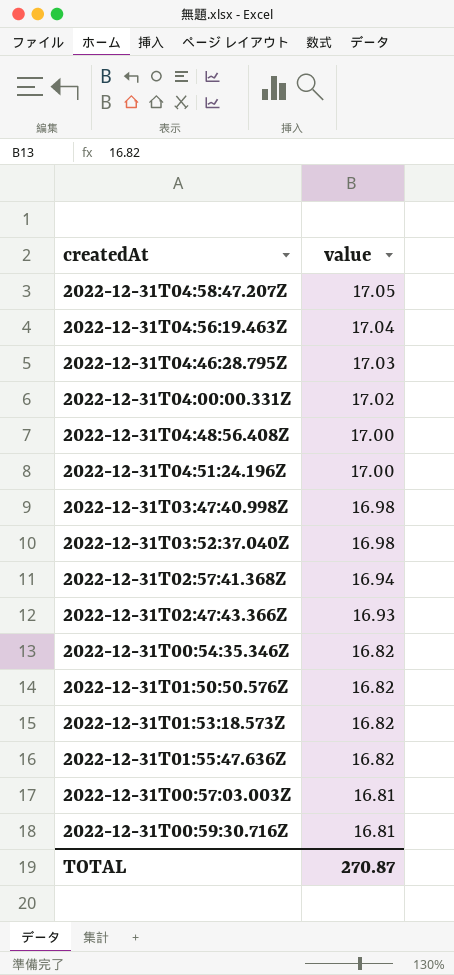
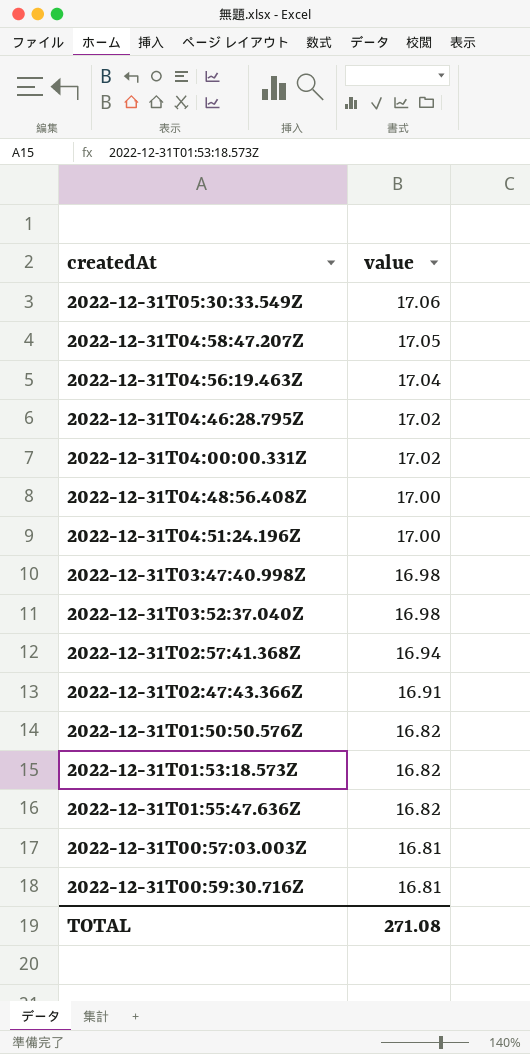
row 2022-12-31T00:54:35.346Z: 16.82 -> none
row 2022-12-31T05:30:33.549Z: none -> 17.06
2022-12-31T04:46:28.795Z | value: 17.03 -> 17.02
2022-12-31T02:47:43.366Z | value: 16.93 -> 16.91
TOTAL | value: 270.87 -> 271.08

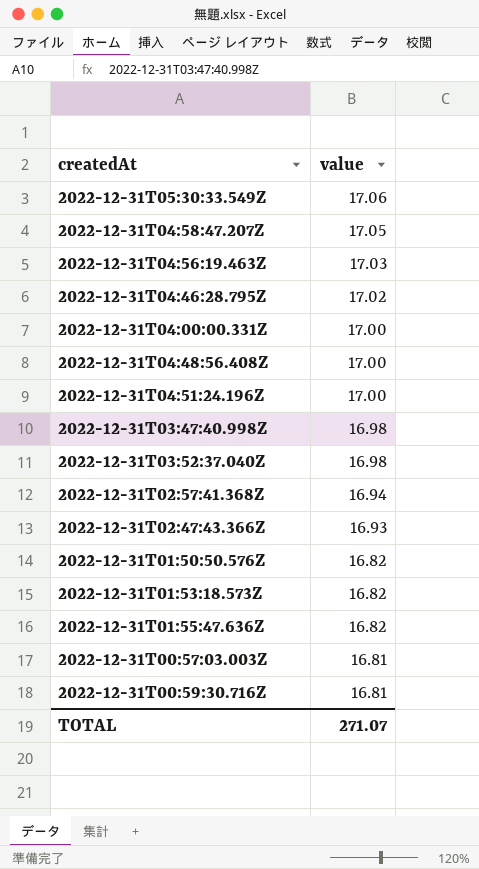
2022-12-31T04:56:19.463Z | value: 17.04 -> 17.03
2022-12-31T04:00:00.331Z | value: 17.02 -> 17.00
2022-12-31T02:47:43.366Z | value: 16.91 -> 16.93
TOTAL | value: 271.08 -> 271.07

